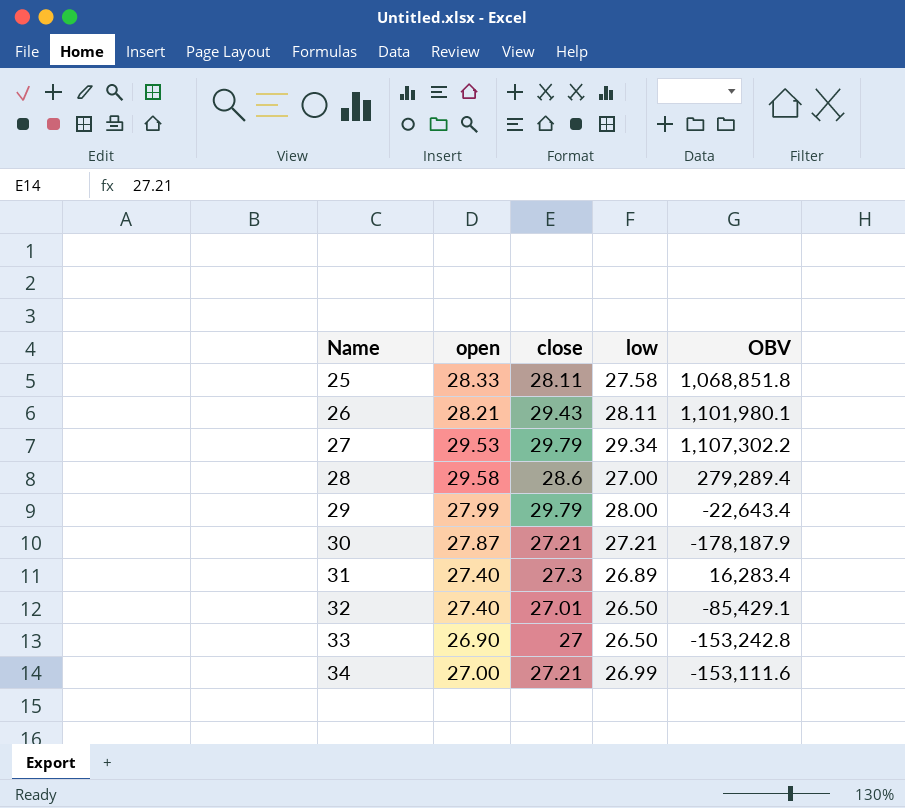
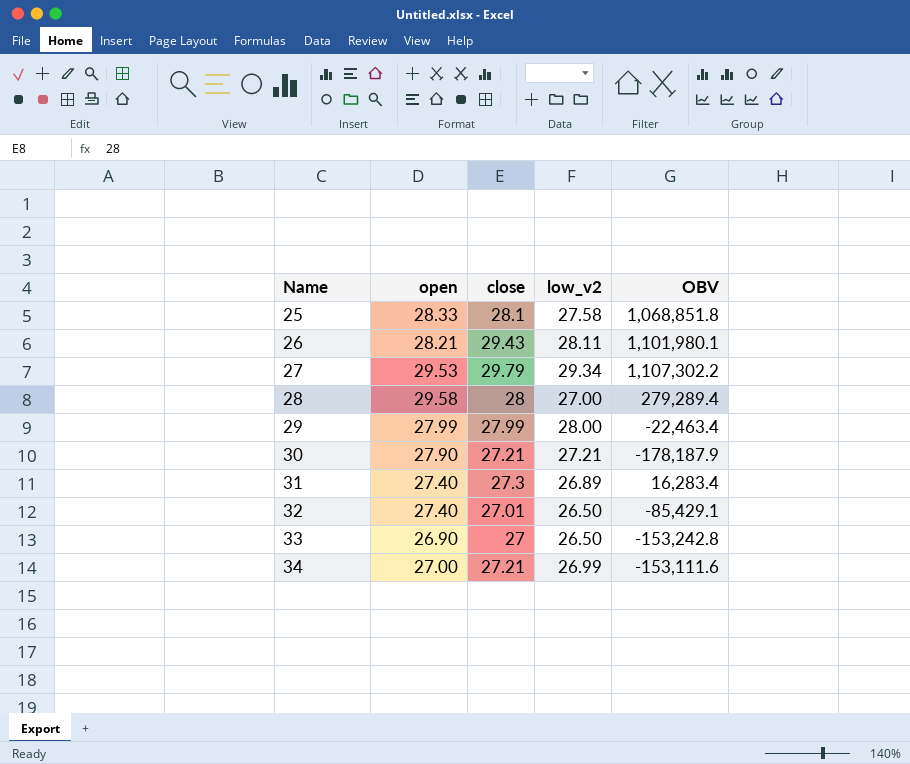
column name: low -> low_v2
25 | close: 28.11 -> 28.1
28 | close: 28.6 -> 28
29 | close: 29.79 -> 27.99
29 | OBV: -22,643.4 -> -22,463.4
30 | open: 27.87 -> 27.90

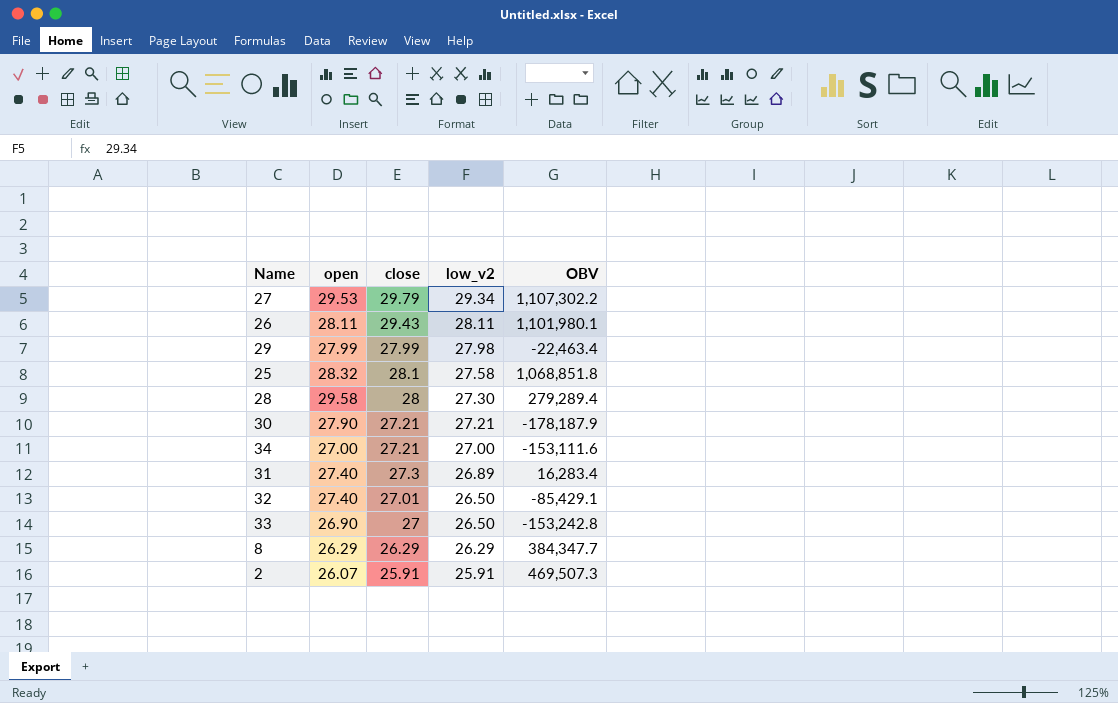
row order: Name ascending -> low_v2 descending
26 | open: 28.21 -> 28.11
29 | low_v2: 28.00 -> 27.98
25 | open: 28.33 -> 28.32
28 | low_v2: 27.00 -> 27.30
34 | low_v2: 26.99 -> 27.00
row 8: none -> 26.29 | 26.29 | 26.29 | 384,347.7
row 2: none -> 26.07 | 25.91 | 25.91 | 469,507.3

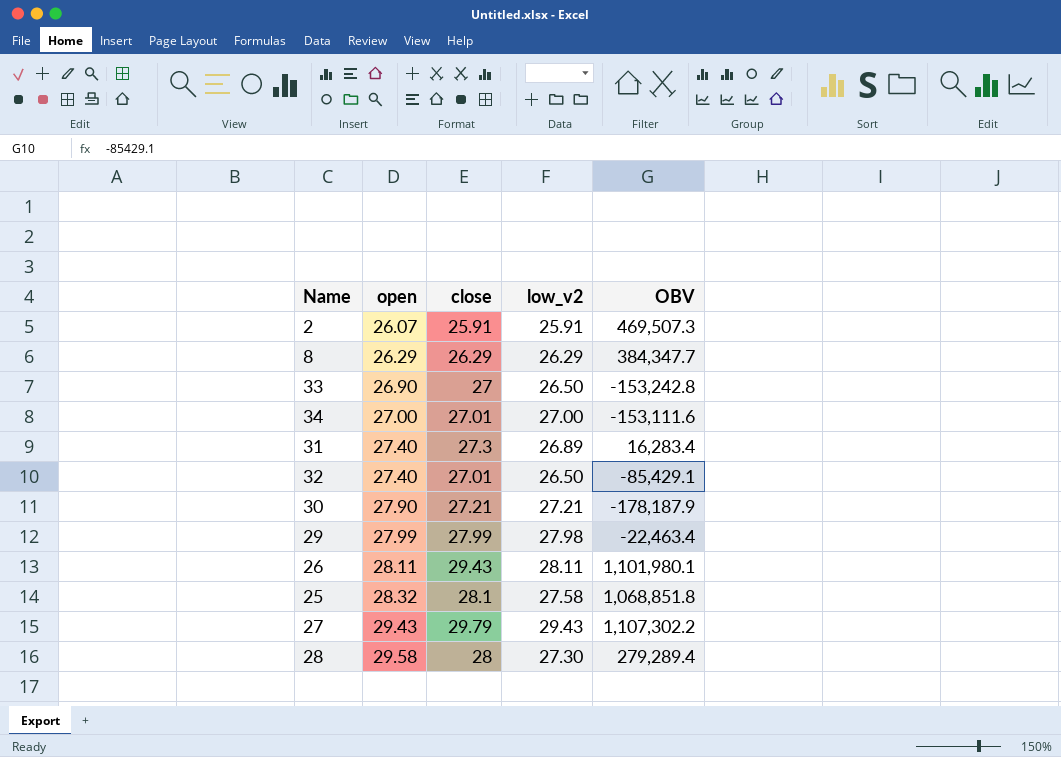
row order: low_v2 descending -> open ascending
34 | close: 27.21 -> 27.01
27 | open: 29.53 -> 29.43
27 | low_v2: 29.34 -> 29.43

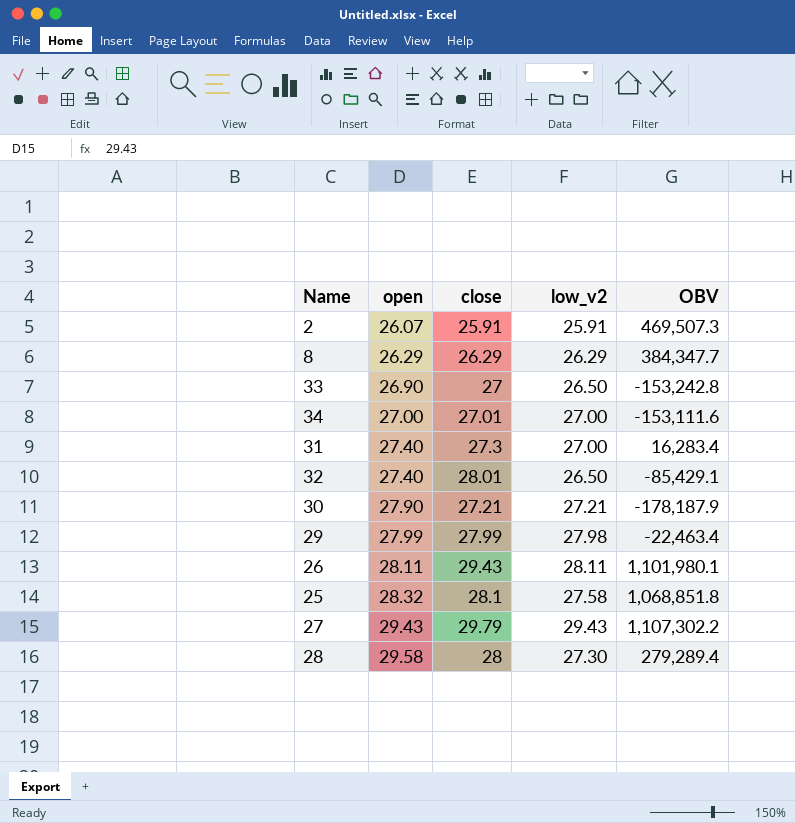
31 | low_v2: 26.89 -> 27.00
32 | close: 27.01 -> 28.01

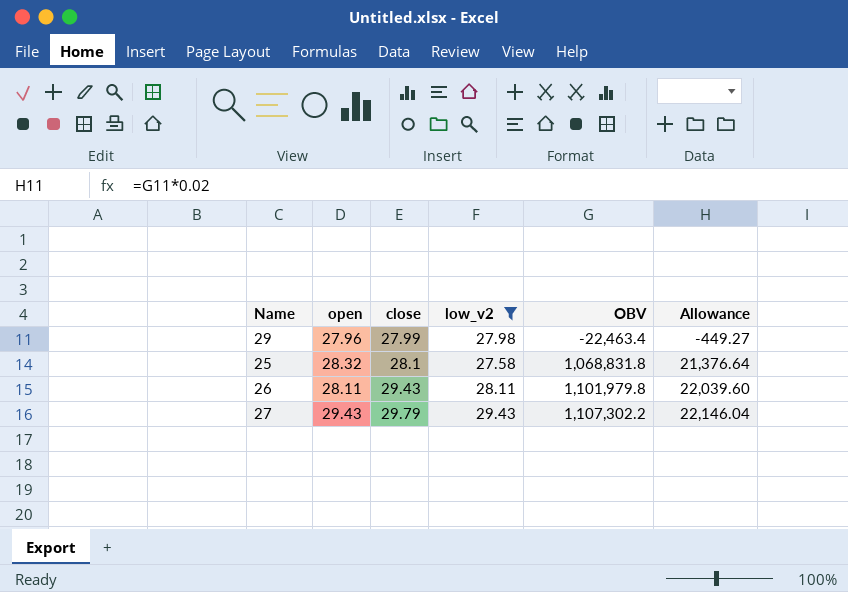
filter: none -> low_v2 >= 27.58
row order: open ascending -> close ascending
column Allowance | formula: none -> [OBV] * 0.02
29 | open: 27.99 -> 27.96
25 | OBV: 1,068,851.8 -> 1,068,831.8
26 | OBV: 1,101,980.1 -> 1,101,979.8

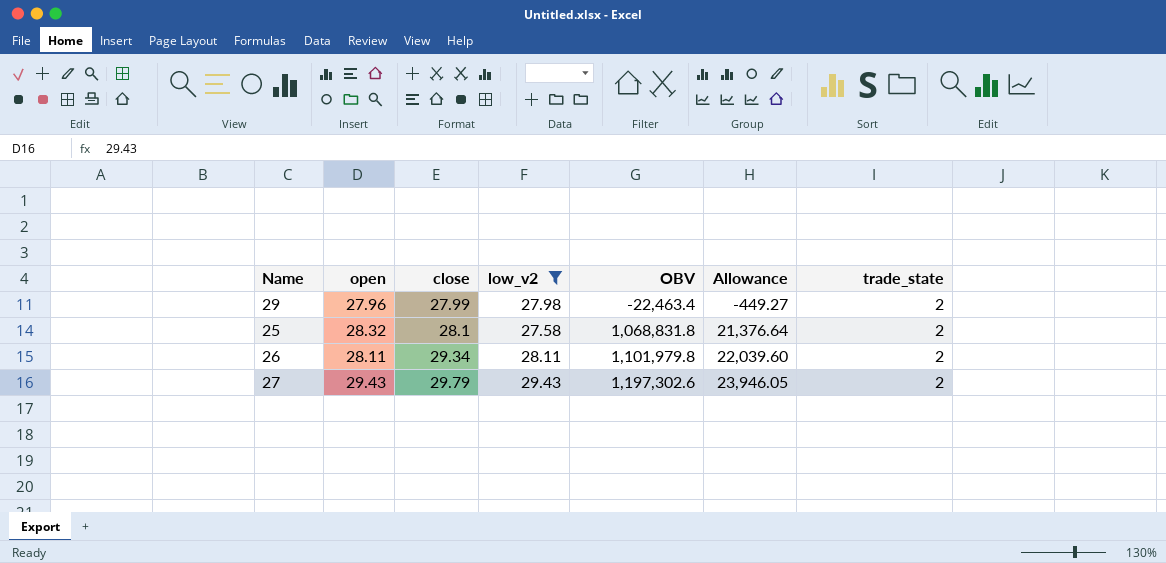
column trade_state | position: none -> 7
26 | close: 29.43 -> 29.34
27 | OBV: 1,107,302.2 -> 1,197,302.6
27 | Allowance: 22,146.04 -> 23,946.05

